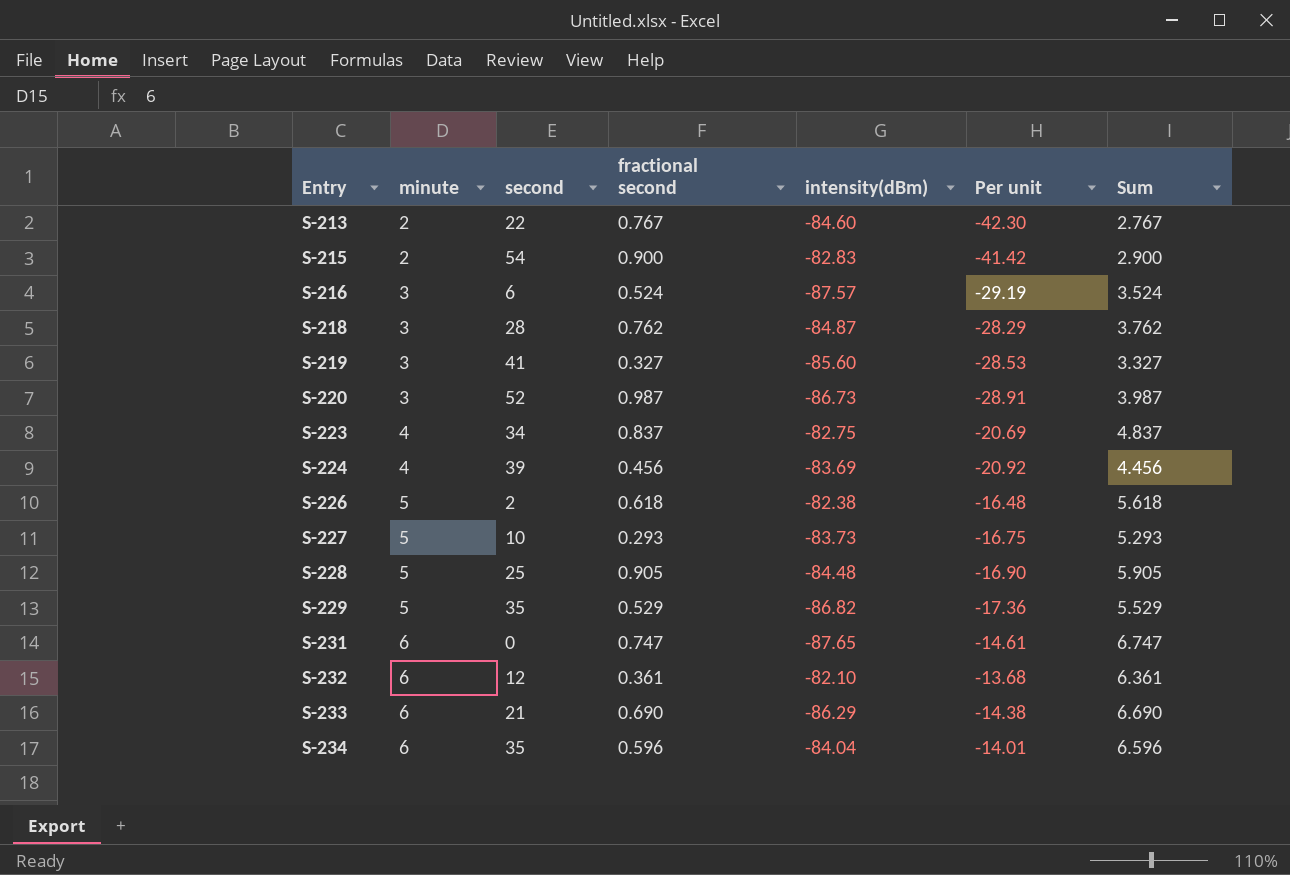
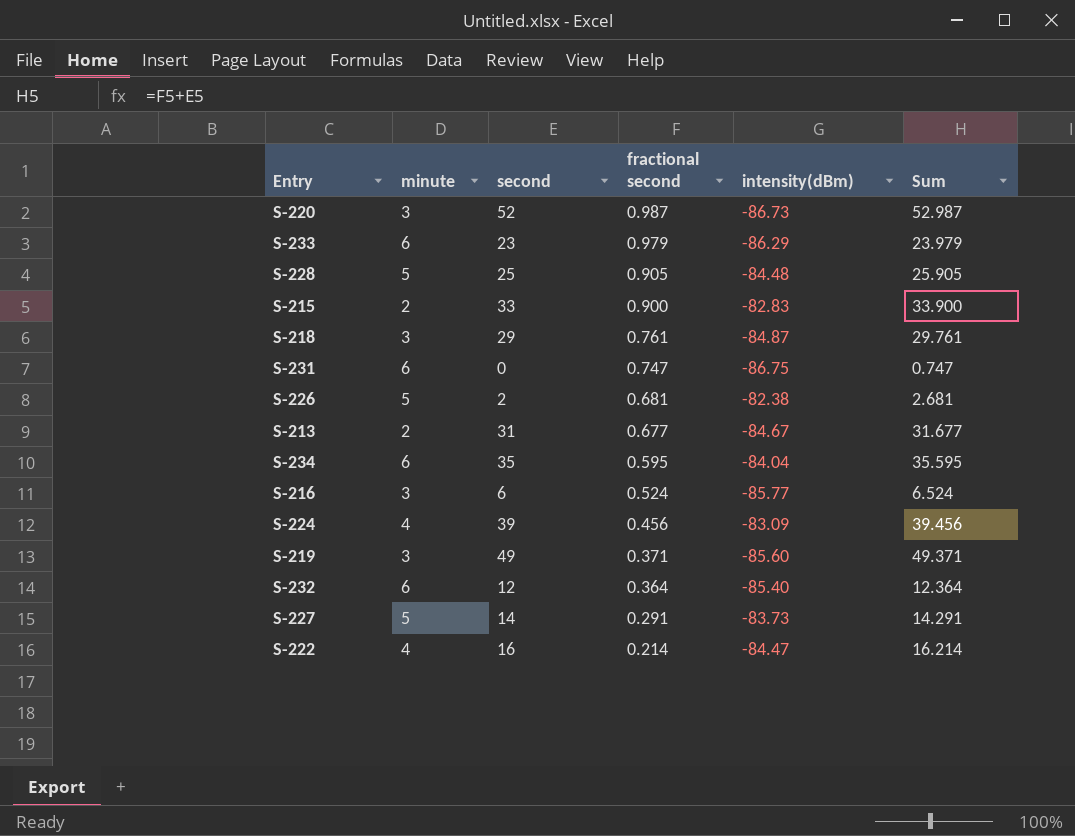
row order: Entry ascending -> fractional second descending
column Per unit | formula: [intensity(dBm)] / [minute] -> none
column Sum | formula: [minute] + [fractional second] -> [second] + [fractional second]
row S-223: 4 | 34 | 0.837 | -82.75 | -20.69 | 4.837 -> none
row S-229: 5 | 35 | 0.529 | -86.82 | -17.36 | 5.529 -> none
S-233 | second: 21 -> 23
S-233 | fractional second: 0.690 -> 0.979
S-215 | second: 54 -> 33
S-218 | second: 28 -> 29
S-218 | fractional second: 0.762 -> 0.761
S-231 | intensity(dBm): -87.65 -> -86.75
S-226 | fractional second: 0.618 -> 0.681
S-213 | second: 22 -> 31
S-213 | fractional second: 0.767 -> 0.677
S-213 | intensity(dBm): -84.60 -> -84.67
S-234 | fractional second: 0.596 -> 0.595
S-216 | intensity(dBm): -87.57 -> -85.77
S-224 | intensity(dBm): -83.69 -> -83.09
S-219 | second: 41 -> 49
S-219 | fractional second: 0.327 -> 0.371
S-232 | fractional second: 0.361 -> 0.364
S-232 | intensity(dBm): -82.10 -> -85.40
S-227 | second: 10 -> 14
S-227 | fractional second: 0.293 -> 0.291
row S-222: none -> 4 | 16 | 0.214 | -84.47 | 16.214

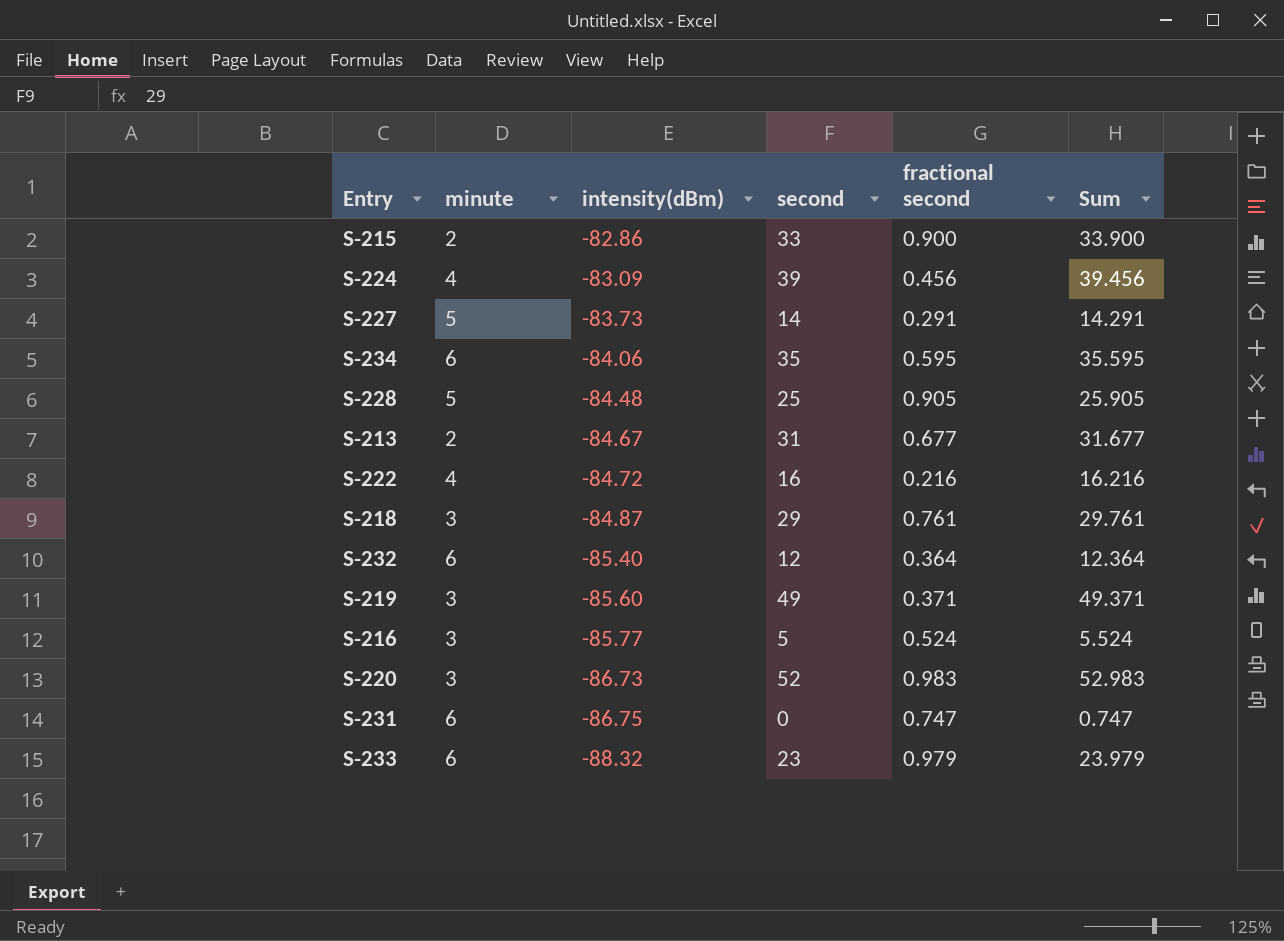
row order: fractional second descending -> intensity(dBm) descending
column intensity(dBm) | position: 5 -> 3
row S-226: 5 | 2 | 0.681 | -82.38 | 2.681 -> none
S-215 | intensity(dBm): -82.83 -> -82.86
S-234 | intensity(dBm): -84.04 -> -84.06
S-222 | intensity(dBm): -84.47 -> -84.72
S-222 | fractional second: 0.214 -> 0.216
S-222 | Sum: 16.214 -> 16.216
S-216 | second: 6 -> 5
S-216 | Sum: 6.524 -> 5.524
S-220 | fractional second: 0.987 -> 0.983
S-220 | Sum: 52.987 -> 52.983
S-233 | intensity(dBm): -86.29 -> -88.32

